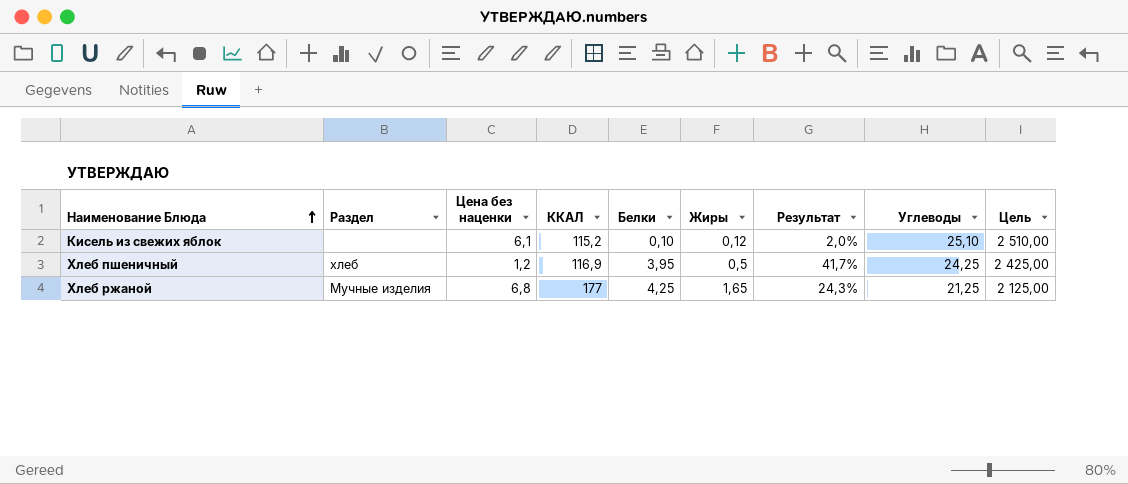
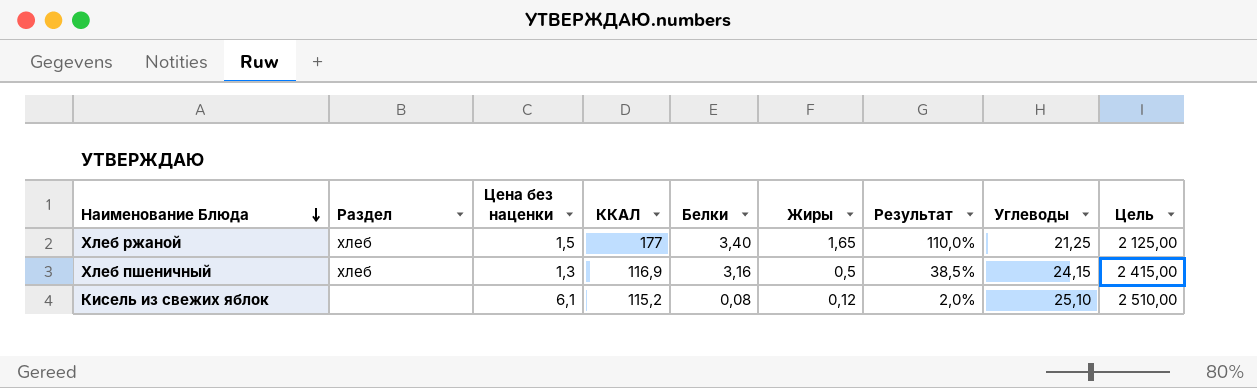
row order: Наименование Блюда ascending -> Наименование Блюда descending
Хлеб ржаной | Раздел: Мучные изделия -> хлеб
Хлеб ржаной | Цена без наценки: 6,8 -> 1,5
Хлеб ржаной | Белки: 4,25 -> 3,40
Хлеб ржаной | Результат: 24,3% -> 110,0%
Хлеб пшеничный | Цена без наценки: 1,2 -> 1,3
Хлеб пшеничный | Белки: 3,95 -> 3,16
Хлеб пшеничный | Результат: 41,7% -> 38,5%
Хлеб пшеничный | Углеводы: 24,25 -> 24,15
Хлеб пшеничный | Цель: 2 425,00 -> 2 415,00
Кисель из свежих яблок | Белки: 0,10 -> 0,08

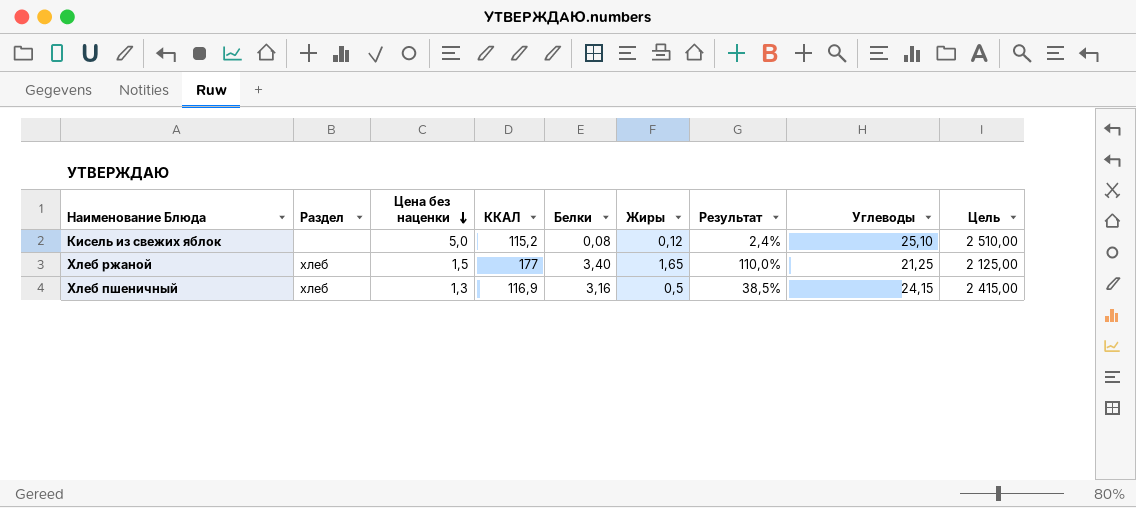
row order: Наименование Блюда descending -> Цена без наценки descending
Кисель из свежих яблок | Цена без наценки: 6,1 -> 5,0
Кисель из свежих яблок | Результат: 2,0% -> 2,4%

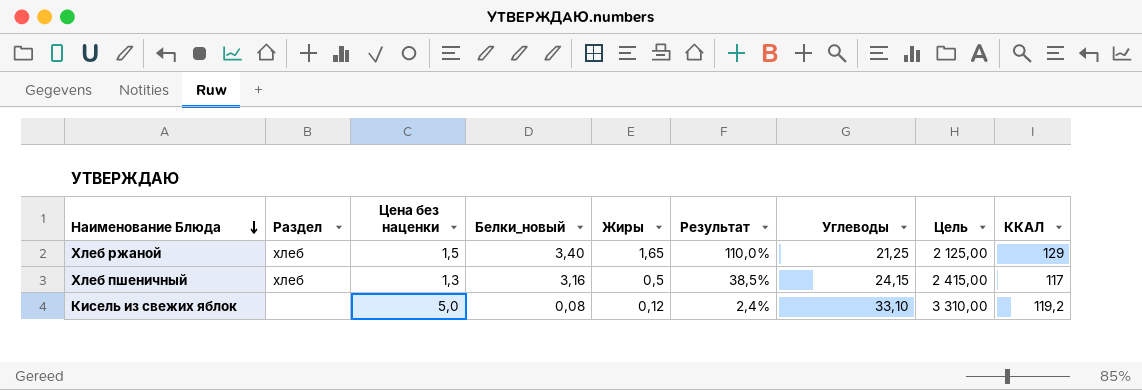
row order: Цена без наценки descending -> Наименование Блюда descending
column name: Белки -> Белки_новый
column ККАЛ | position: 4 -> 9
Хлеб ржаной | ККАЛ: 177 -> 129
Хлеб пшеничный | ККАЛ: 116,9 -> 117
Кисель из свежих яблок | Углеводы: 25,10 -> 33,10
Кисель из свежих яблок | Цель: 2 510,00 -> 3 310,00
Кисель из свежих яблок | ККАЛ: 115,2 -> 119,2

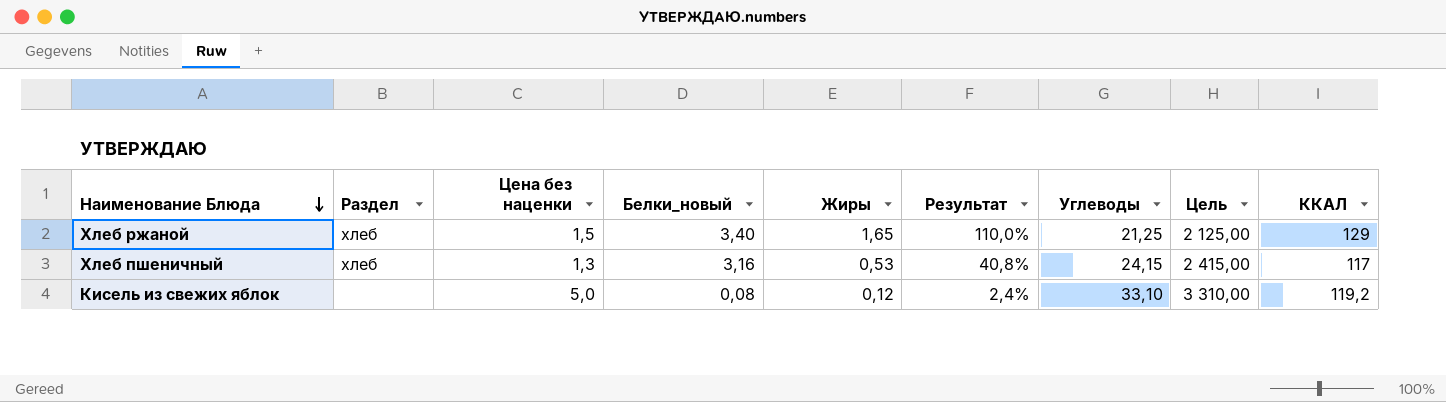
Хлеб пшеничный | Жиры: 0,5 -> 0,53
Хлеб пшеничный | Результат: 38,5% -> 40,8%

